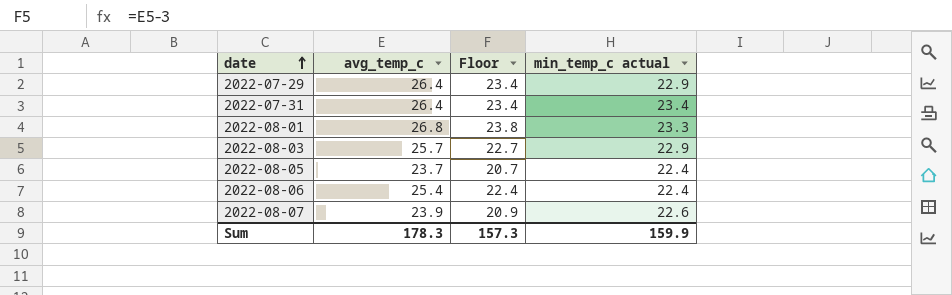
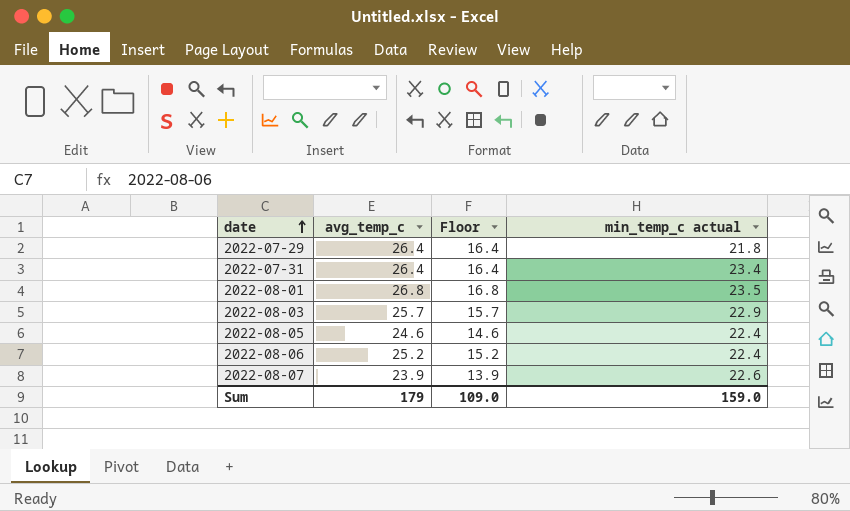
column Floor | formula: [avg_temp_c] - 3 -> [avg_temp_c] - 10
2022-07-29 | min_temp_c actual: 22.9 -> 21.8
2022-08-01 | min_temp_c actual: 23.3 -> 23.5
2022-08-05 | avg_temp_c: 23.7 -> 24.6
2022-08-06 | avg_temp_c: 25.4 -> 25.2
Sum | avg_temp_c: 178.3 -> 179
Sum | Floor: 157.3 -> 109.0
Sum | min_temp_c actual: 159.9 -> 159.0

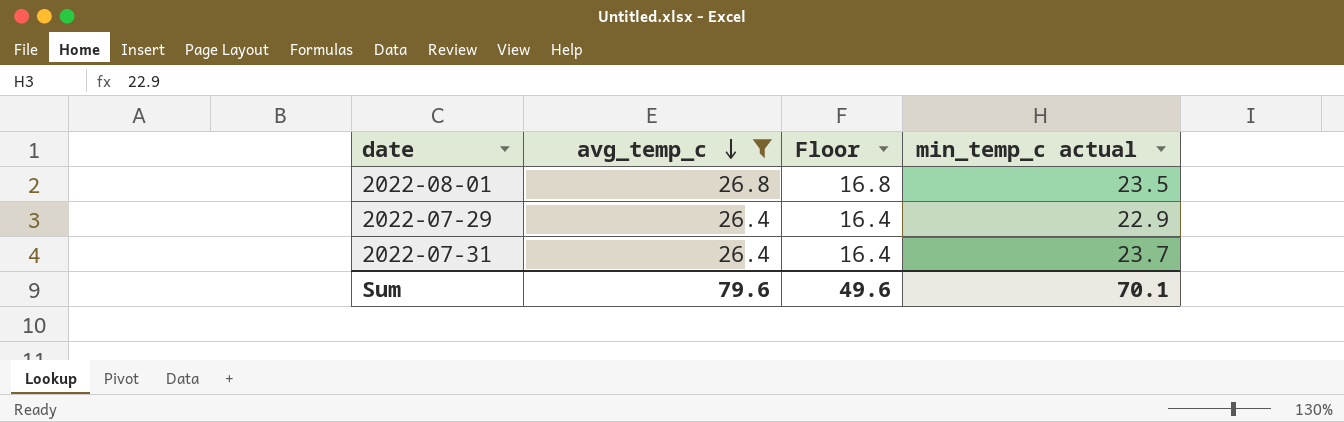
filter: none -> avg_temp_c >= 26.4
row order: date ascending -> avg_temp_c descending
2022-07-29 | min_temp_c actual: 21.8 -> 22.9
2022-07-31 | min_temp_c actual: 23.4 -> 23.7
Sum | avg_temp_c: 179 -> 79.6
Sum | Floor: 109.0 -> 49.6
Sum | min_temp_c actual: 159.0 -> 70.1

